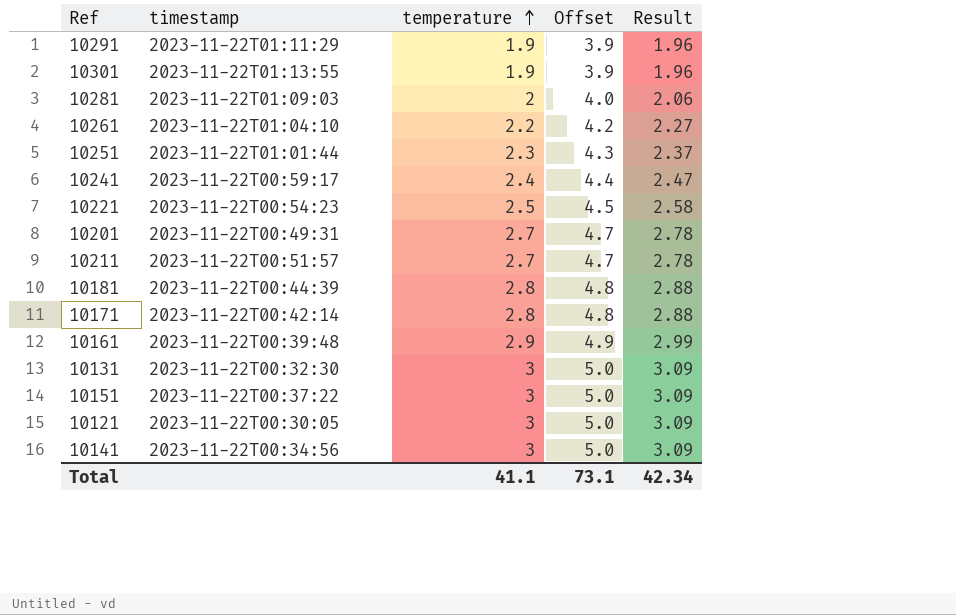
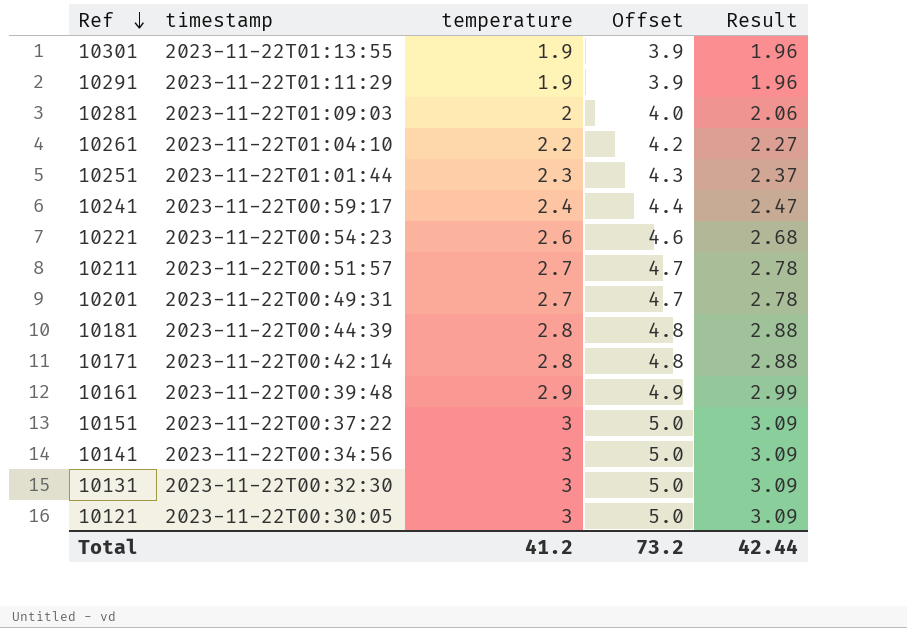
row order: temperature ascending -> Ref descending
10221 | temperature: 2.5 -> 2.6
10221 | Offset: 4.5 -> 4.6
10221 | Result: 2.58 -> 2.68
Total | temperature: 41.1 -> 41.2
Total | Offset: 73.1 -> 73.2
Total | Result: 42.34 -> 42.44

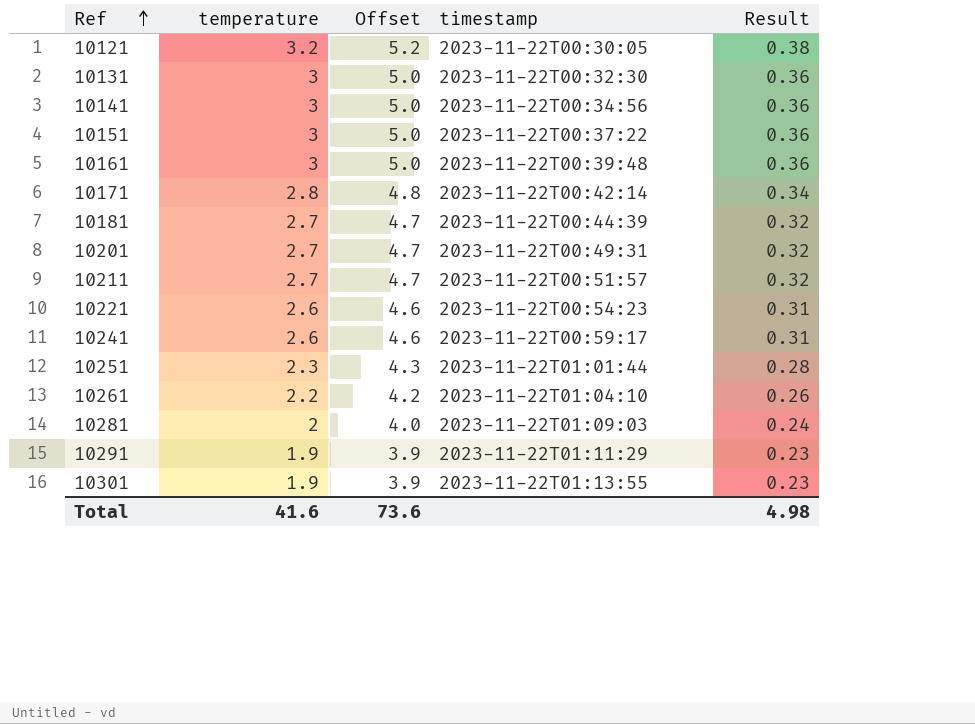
row order: Ref descending -> Ref ascending
column timestamp | position: 2 -> 4
column Result | formula: [temperature] * 1.03 -> [temperature] * 0.12
10121 | temperature: 3 -> 3.2
10121 | Offset: 5.0 -> 5.2
10161 | temperature: 2.9 -> 3
10161 | Offset: 4.9 -> 5.0
10181 | temperature: 2.8 -> 2.7
10181 | Offset: 4.8 -> 4.7
10241 | temperature: 2.4 -> 2.6
10241 | Offset: 4.4 -> 4.6
Total | temperature: 41.2 -> 41.6
Total | Offset: 73.2 -> 73.6
Total | Result: 42.44 -> 4.98

